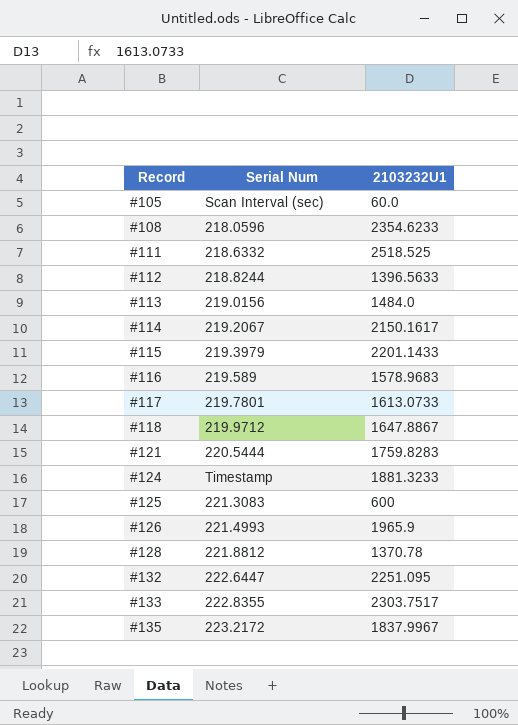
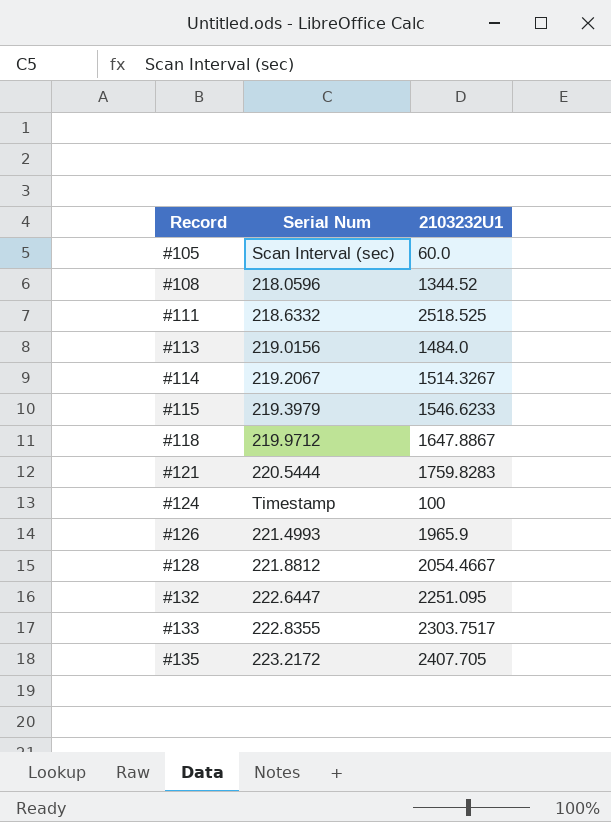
row #112: 218.8244 | 1396.5633 -> none
row #116: 219.589 | 1578.9683 -> none
row #117: 219.7801 | 1613.0733 -> none
row #125: 221.3083 | 600 -> none
#108 | 2103232U1: 2354.6233 -> 1344.52
#114 | 2103232U1: 2150.1617 -> 1514.3267
#115 | 2103232U1: 2201.1433 -> 1546.6233
#124 | 2103232U1: 1881.3233 -> 100
#128 | 2103232U1: 1370.78 -> 2054.4667
#135 | 2103232U1: 1837.9967 -> 2407.705

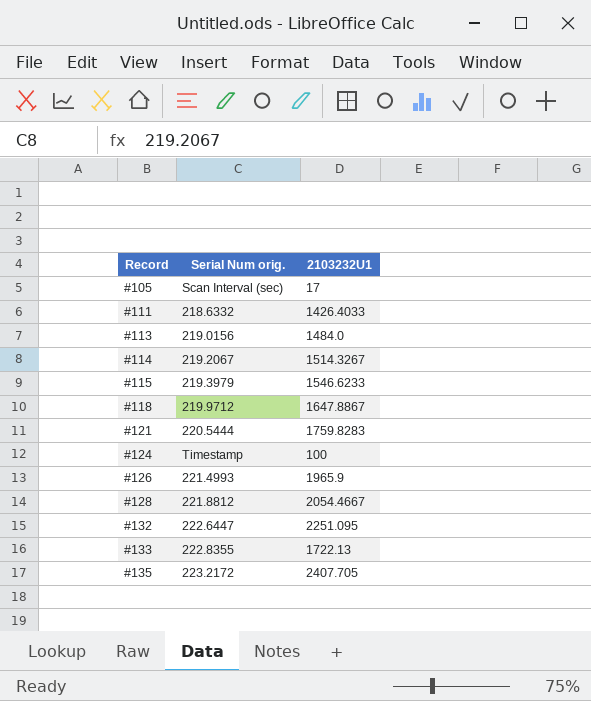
column name: Serial Num -> Serial Num orig.
row #108: 218.0596 | 1344.52 -> none
#105 | 2103232U1: 60.0 -> 17
#111 | 2103232U1: 2518.525 -> 1426.4033
#133 | 2103232U1: 2303.7517 -> 1722.13

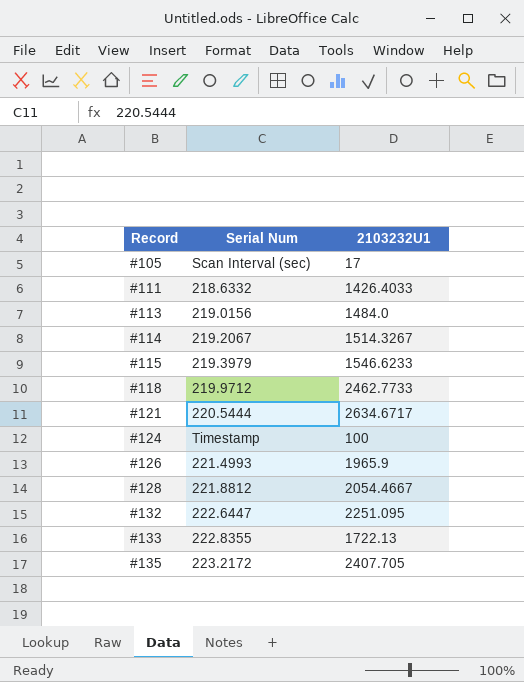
column name: Serial Num orig. -> Serial Num
#118 | 2103232U1: 1647.8867 -> 2462.7733
#121 | 2103232U1: 1759.8283 -> 2634.6717

